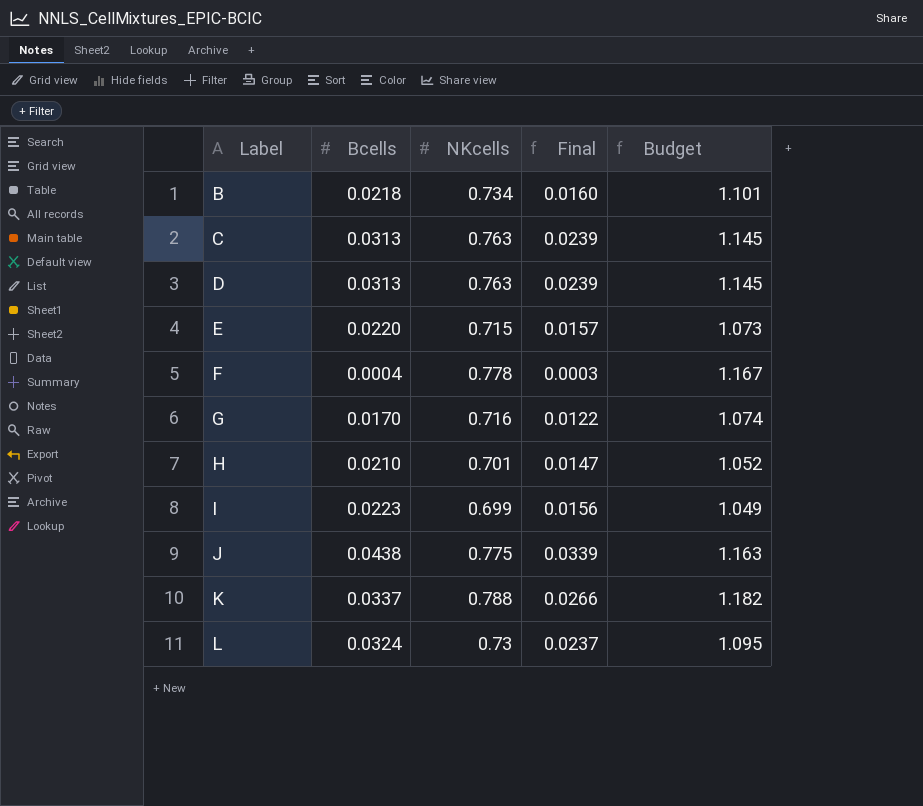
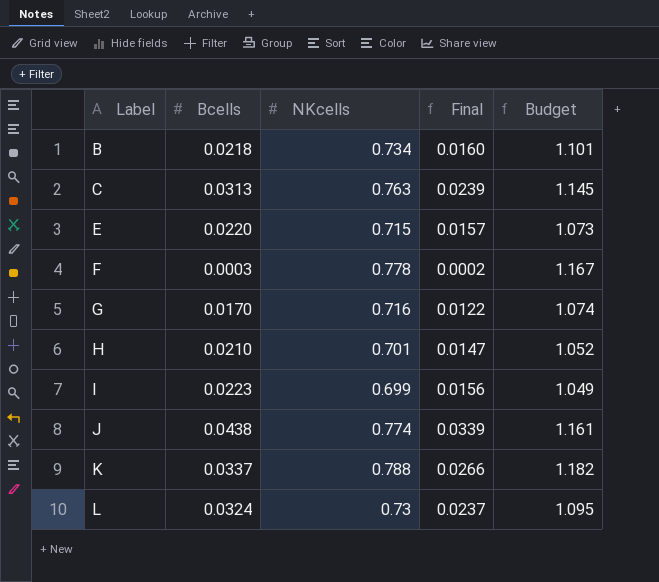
row D: 0.0313 | 0.763 | 0.0239 | 1.145 -> none
F | Bcells: 0.0004 -> 0.0003
F | Final: 0.0003 -> 0.0002
J | NKcells: 0.775 -> 0.774
J | Budget: 1.163 -> 1.161

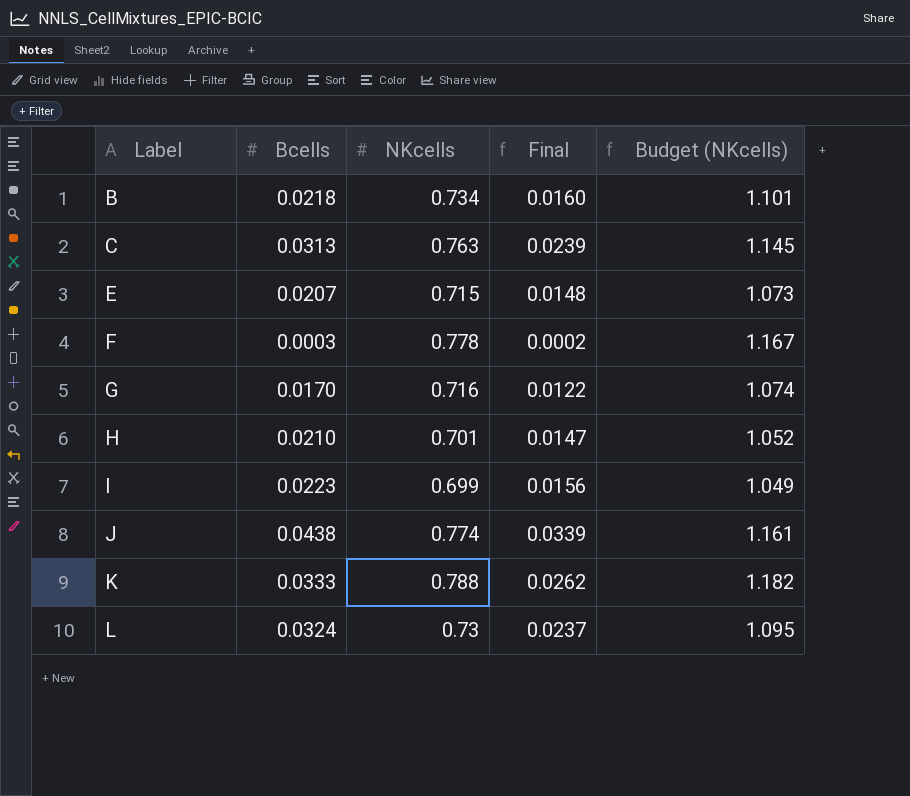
column name: Budget -> Budget (NKcells)
E | Bcells: 0.0220 -> 0.0207
E | Final: 0.0157 -> 0.0148
K | Bcells: 0.0337 -> 0.0333
K | Final: 0.0266 -> 0.0262

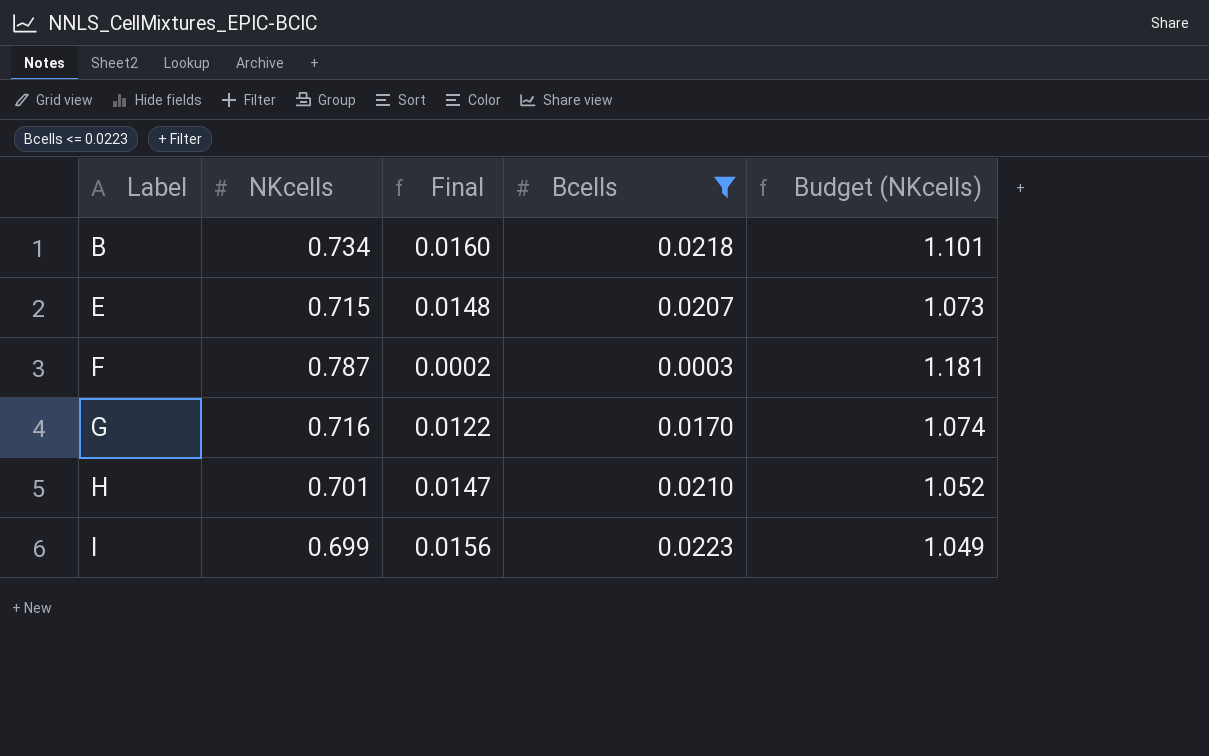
filter: none -> Bcells <= 0.0223
column Bcells | position: 2 -> 4
F | NKcells: 0.778 -> 0.787
F | Budget (NKcells): 1.167 -> 1.181

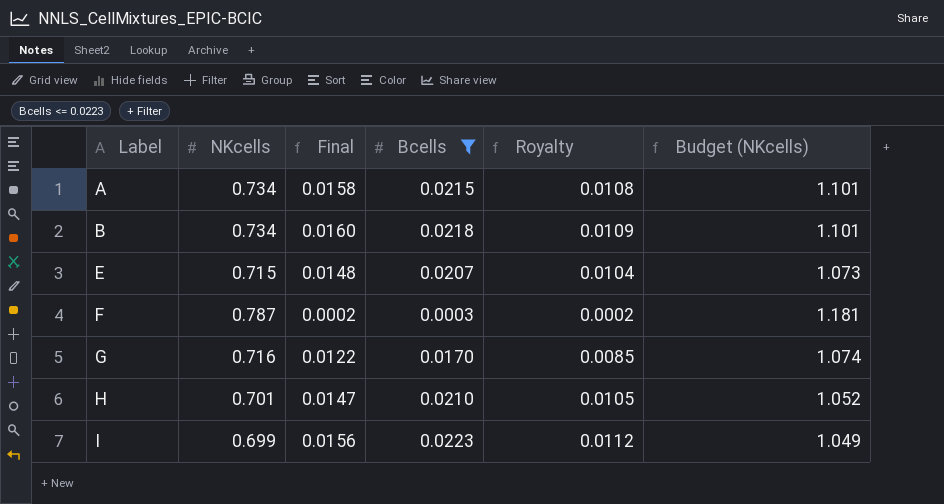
column Royalty | formula: none -> [Bcells] * 0.5
row A: none -> 0.734 | 0.0158 | 0.0215 | 0.0108 | 1.101

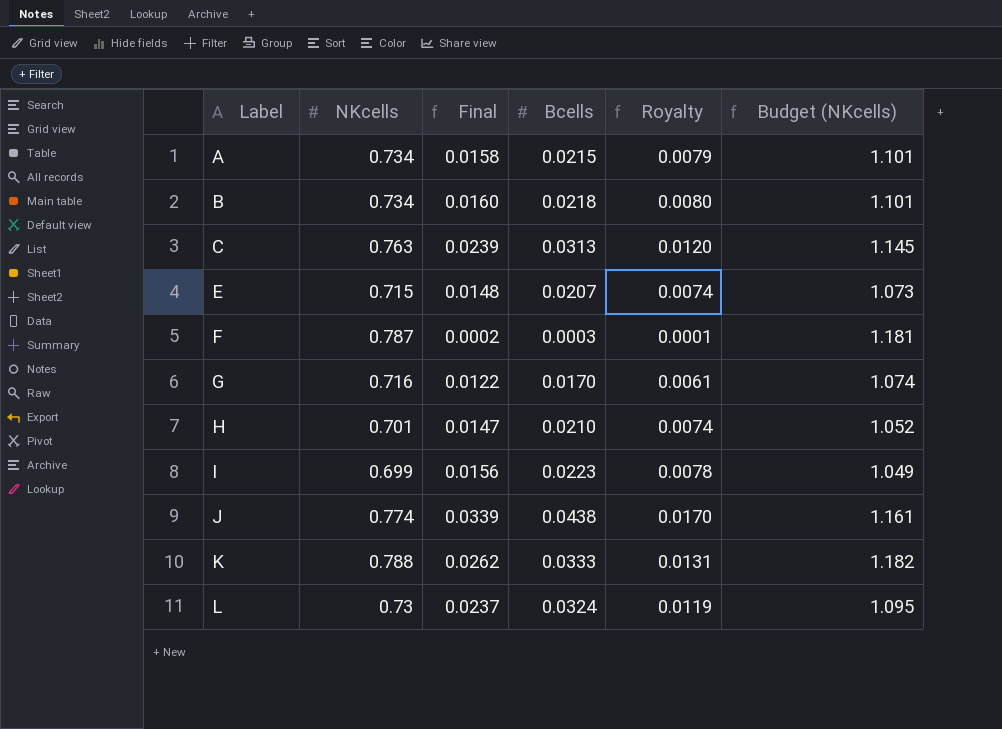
filter: Bcells <= 0.0223 -> none
column Royalty | formula: [Bcells] * 0.5 -> [Final] * 0.5

